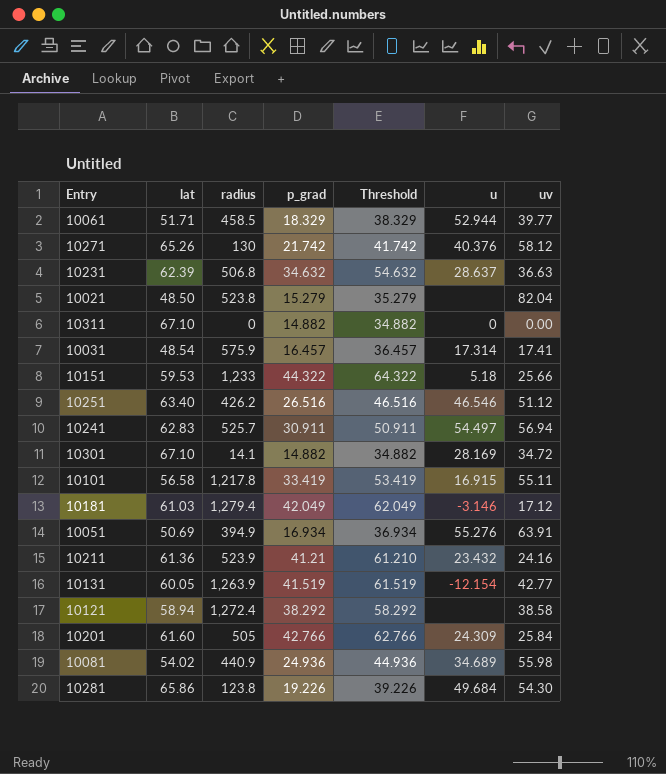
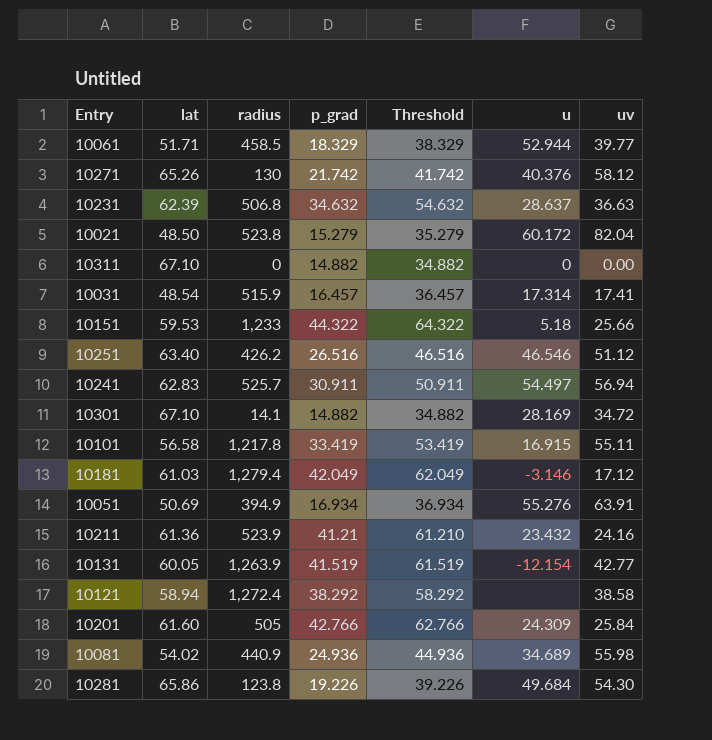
10021 | u: none -> 60.172
10031 | radius: 575.9 -> 515.9

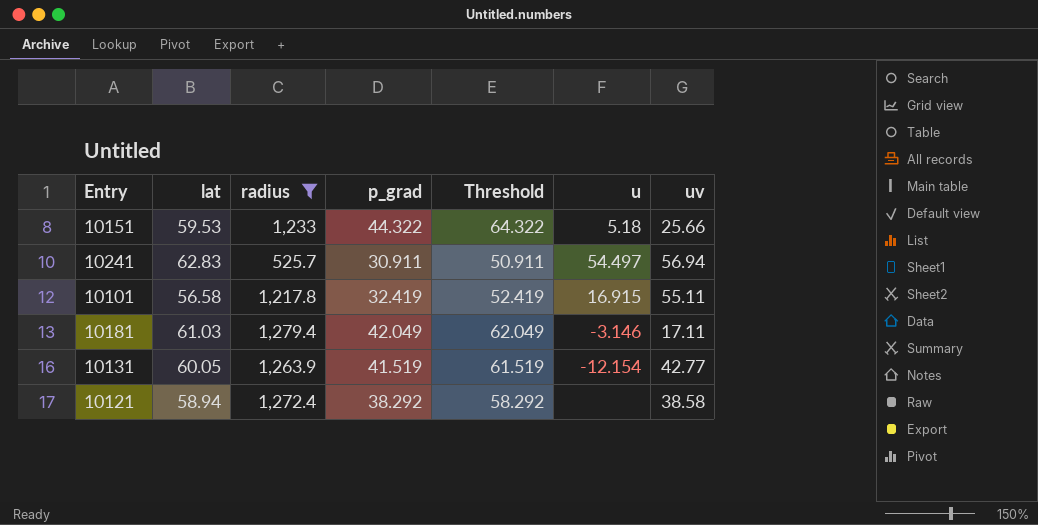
filter: none -> radius >= 525.7
10101 | p_grad: 33.419 -> 32.419
10101 | Threshold: 53.419 -> 52.419
10181 | uv: 17.12 -> 17.11

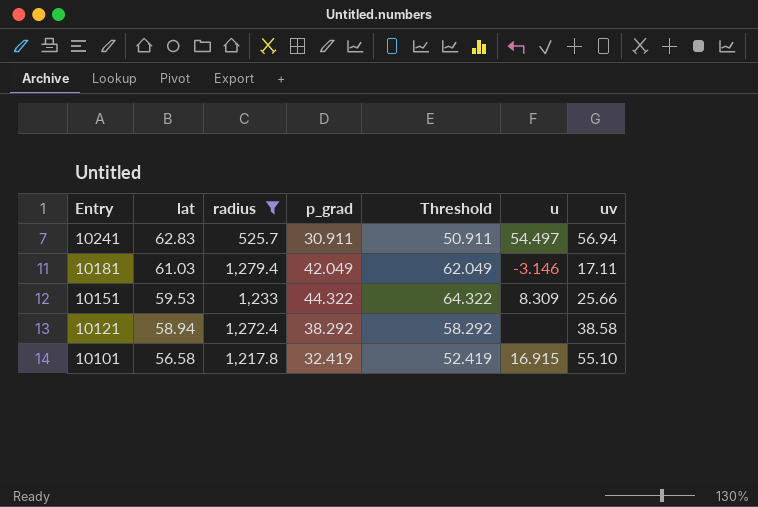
row order: none -> Entry descending
row 10131: 60.05 | 1,263.9 | 41.519 | 61.519 | -12.154 | 42.77 -> none
10151 | u: 5.18 -> 8.309
10101 | uv: 55.11 -> 55.10

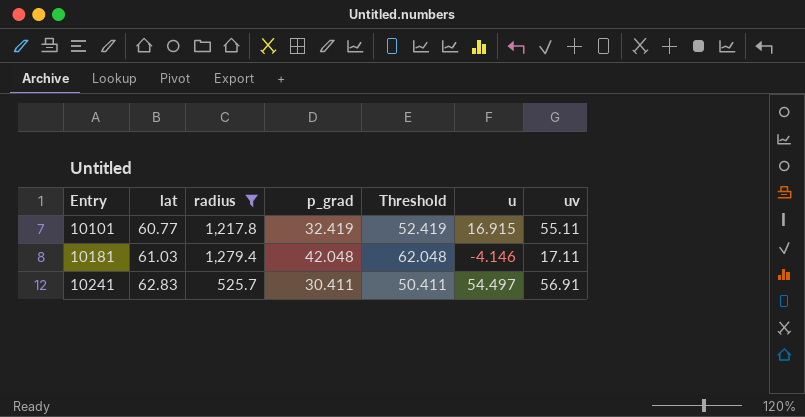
row order: Entry descending -> Entry ascending
row 10151: 59.53 | 1,233 | 44.322 | 64.322 | 8.309 | 25.66 -> none
row 10121: 58.94 | 1,272.4 | 38.292 | 58.292 | none | 38.58 -> none
10101 | lat: 56.58 -> 60.77
10101 | uv: 55.10 -> 55.11
10181 | p_grad: 42.049 -> 42.048
10181 | Threshold: 62.049 -> 62.048
10181 | u: -3.146 -> -4.146
10241 | p_grad: 30.911 -> 30.411
10241 | Threshold: 50.911 -> 50.411
10241 | uv: 56.94 -> 56.91

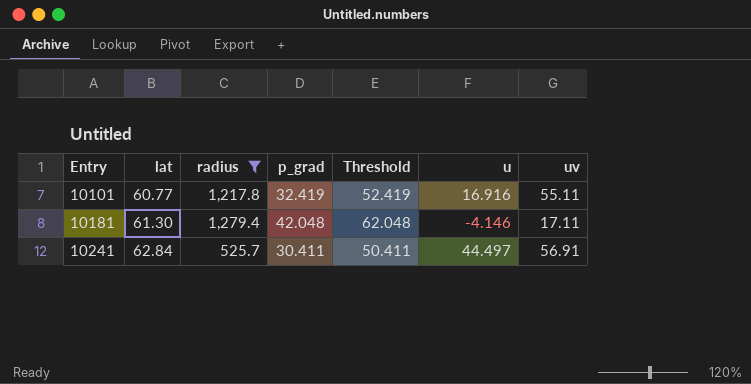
10101 | u: 16.915 -> 16.916
10181 | lat: 61.03 -> 61.30
10241 | lat: 62.83 -> 62.84
10241 | u: 54.497 -> 44.497

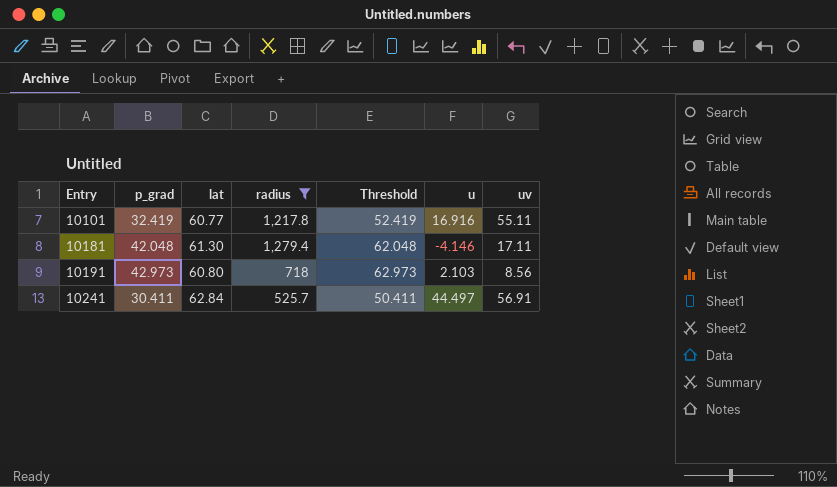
column p_grad | position: 4 -> 2
row 10191: none -> 42.973 | 60.80 | 718 | 62.973 | 2.103 | 8.56

